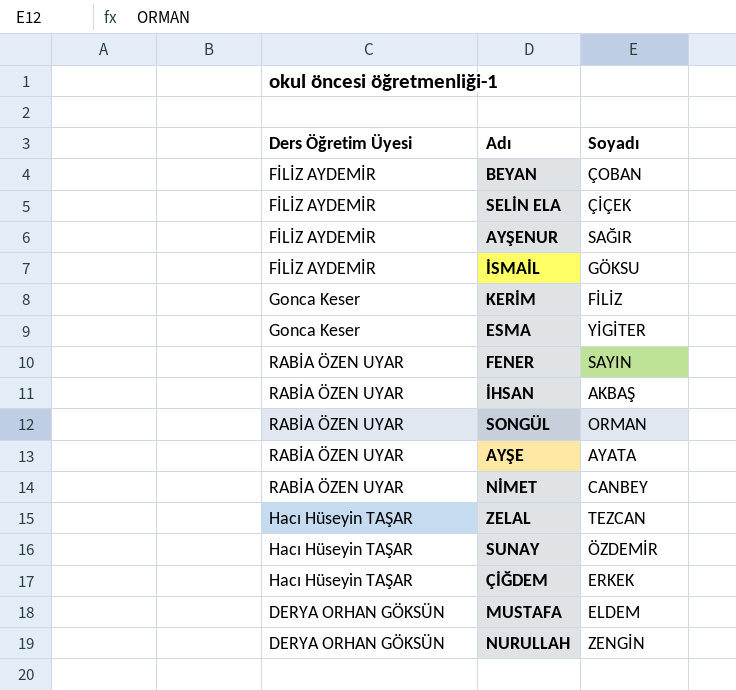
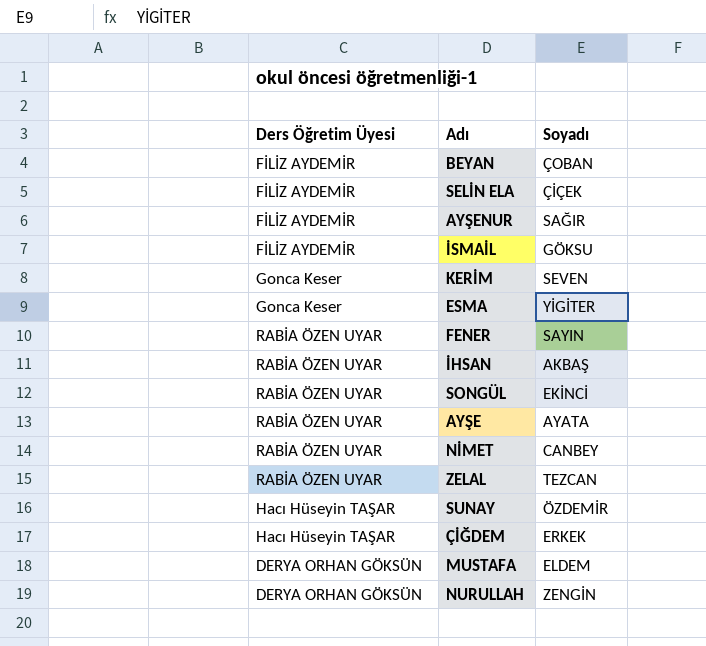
KERİM | Soyadı: FİLİZ -> SEVEN
SONGÜL | Soyadı: ORMAN -> EKİNCİ
ZELAL | Ders Öğretim Üyesi: Hacı Hüseyin TAŞAR -> RABİA ÖZEN UYAR

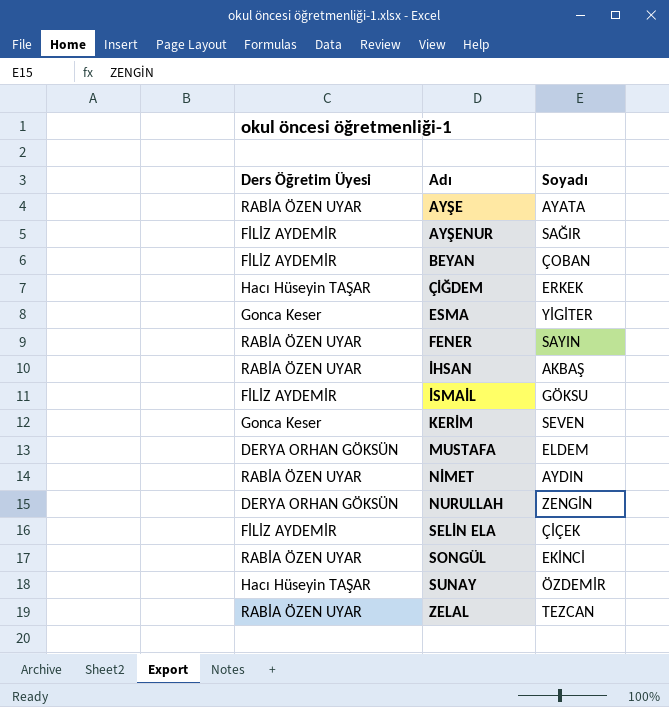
row order: none -> Adı ascending
NİMET | Soyadı: CANBEY -> AYDIN

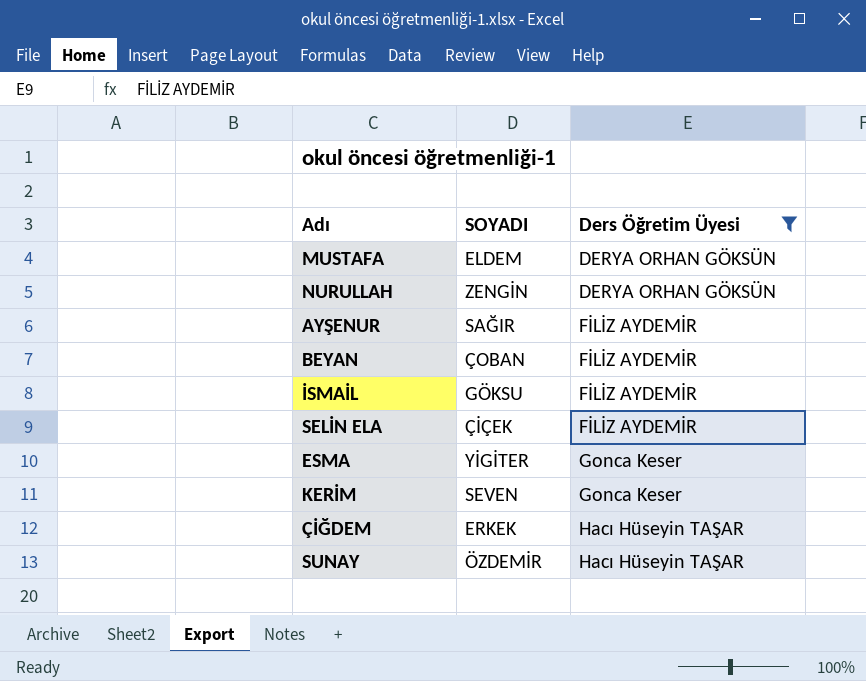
filter: none -> Ders Öğretim Üyesi != RABİA ÖZEN UYAR
row order: Adı ascending -> Ders Öğretim Üyesi ascending
column name: Soyadı -> SOYADI
column Ders Öğretim Üyesi | position: 1 -> 3

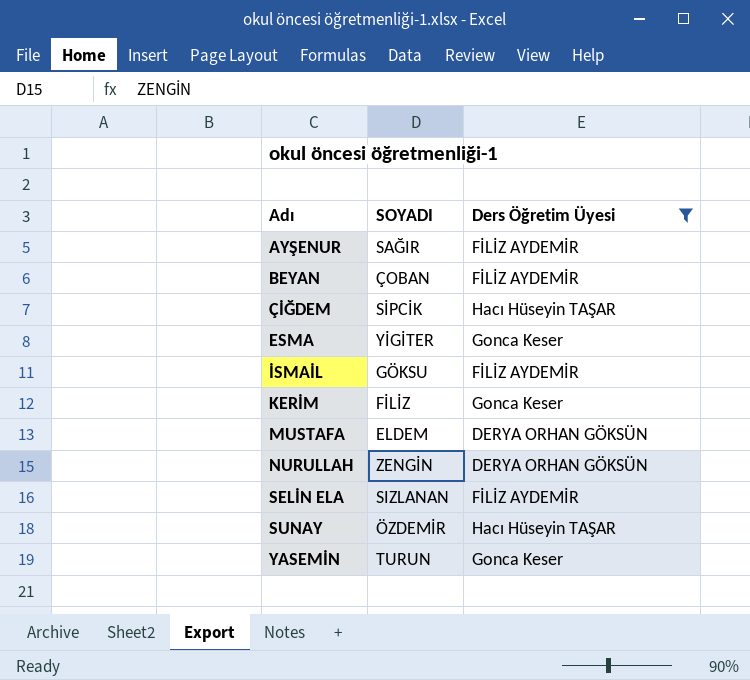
row order: Ders Öğretim Üyesi ascending -> Adı ascending
ÇİĞDEM | SOYADI: ERKEK -> SİPCİK
KERİM | SOYADI: SEVEN -> FİLİZ
SELİN ELA | SOYADI: ÇİÇEK -> SIZLANAN
row YASEMİN: none -> TURUN | Gonca Keser

